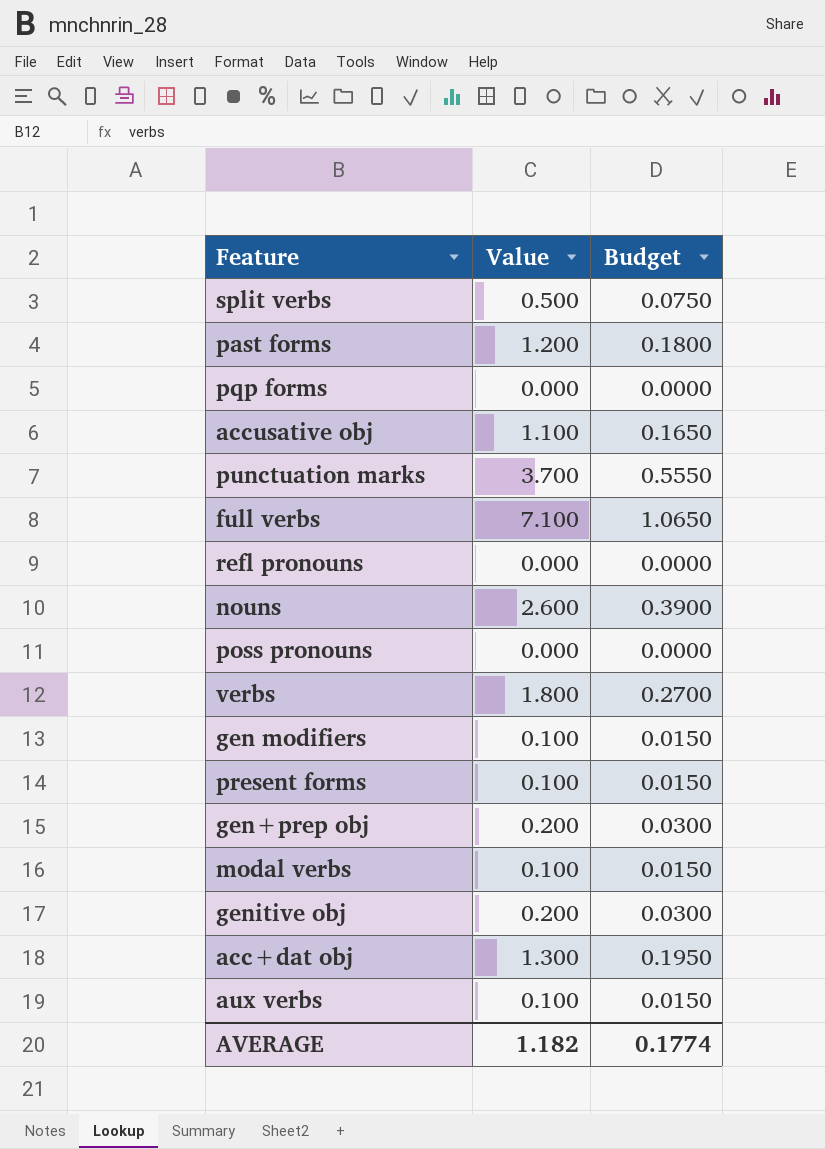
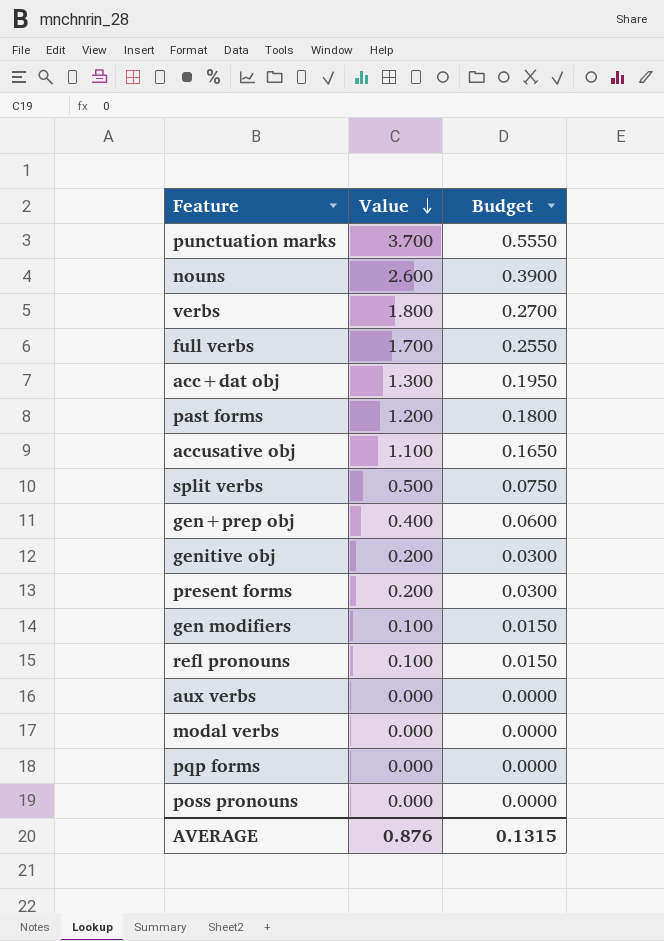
row order: none -> Value descending
full verbs | Value: 7.100 -> 1.700
full verbs | Budget: 1.0650 -> 0.2550
gen+prep obj | Value: 0.200 -> 0.400
gen+prep obj | Budget: 0.0300 -> 0.0600
present forms | Value: 0.100 -> 0.200
present forms | Budget: 0.0150 -> 0.0300
refl pronouns | Value: 0.000 -> 0.100
refl pronouns | Budget: 0.0000 -> 0.0150
aux verbs | Value: 0.100 -> 0.000
aux verbs | Budget: 0.0150 -> 0.0000
modal verbs | Value: 0.100 -> 0.000
modal verbs | Budget: 0.0150 -> 0.0000
AVERAGE | Value: 1.182 -> 0.876
AVERAGE | Budget: 0.1774 -> 0.1315

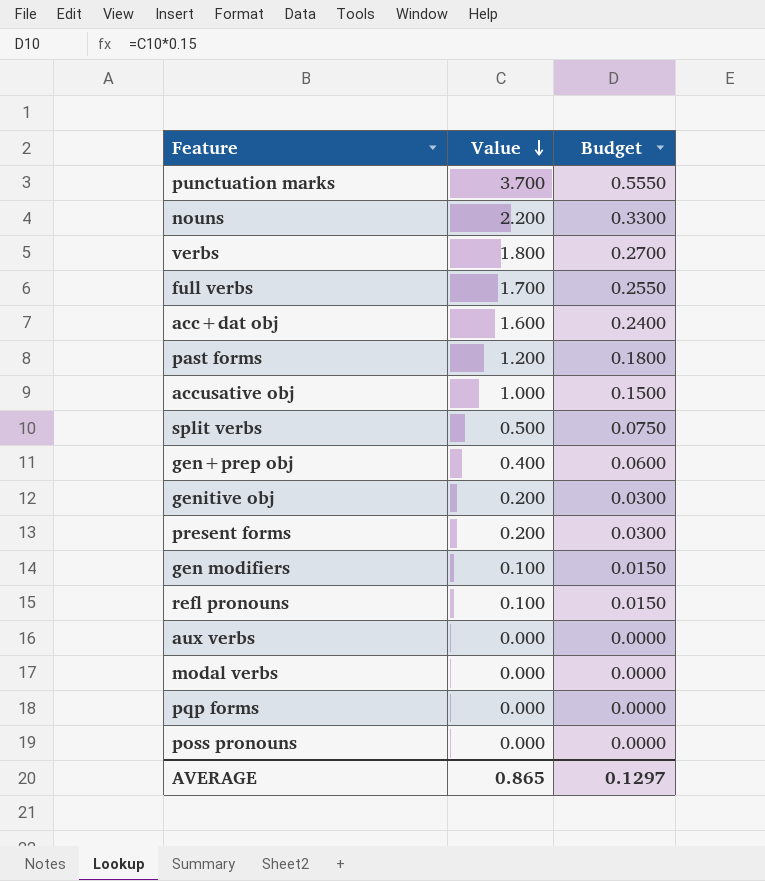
nouns | Value: 2.600 -> 2.200
nouns | Budget: 0.3900 -> 0.3300
acc+dat obj | Value: 1.300 -> 1.600
acc+dat obj | Budget: 0.1950 -> 0.2400
accusative obj | Value: 1.100 -> 1.000
accusative obj | Budget: 0.1650 -> 0.1500
AVERAGE | Value: 0.876 -> 0.865
AVERAGE | Budget: 0.1315 -> 0.1297

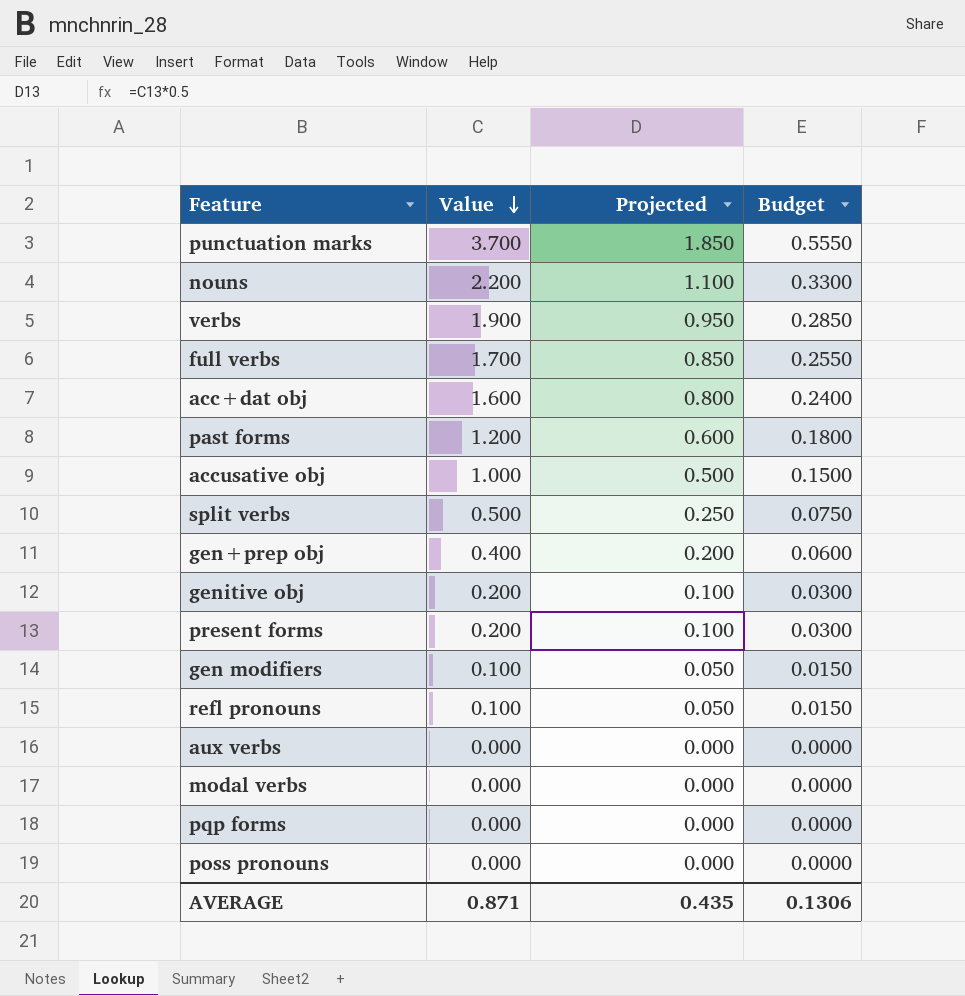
column Projected | formula: none -> [Value] * 0.5
verbs | Value: 1.800 -> 1.900
verbs | Budget: 0.2700 -> 0.2850
AVERAGE | Value: 0.865 -> 0.871
AVERAGE | Budget: 0.1297 -> 0.1306

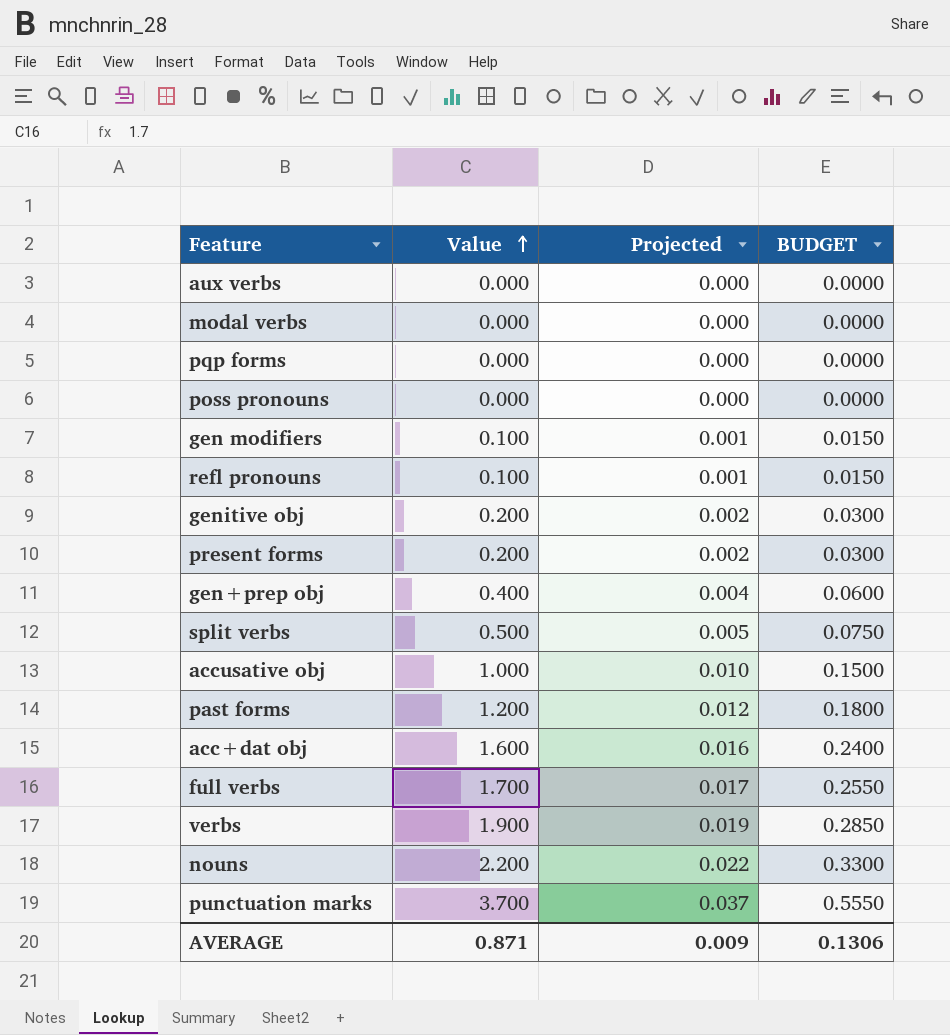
row order: Value descending -> Value ascending
column Projected | formula: [Value] * 0.5 -> [Value] * 0.01
column name: Budget -> BUDGET
AVERAGE | Projected: 0.435 -> 0.009

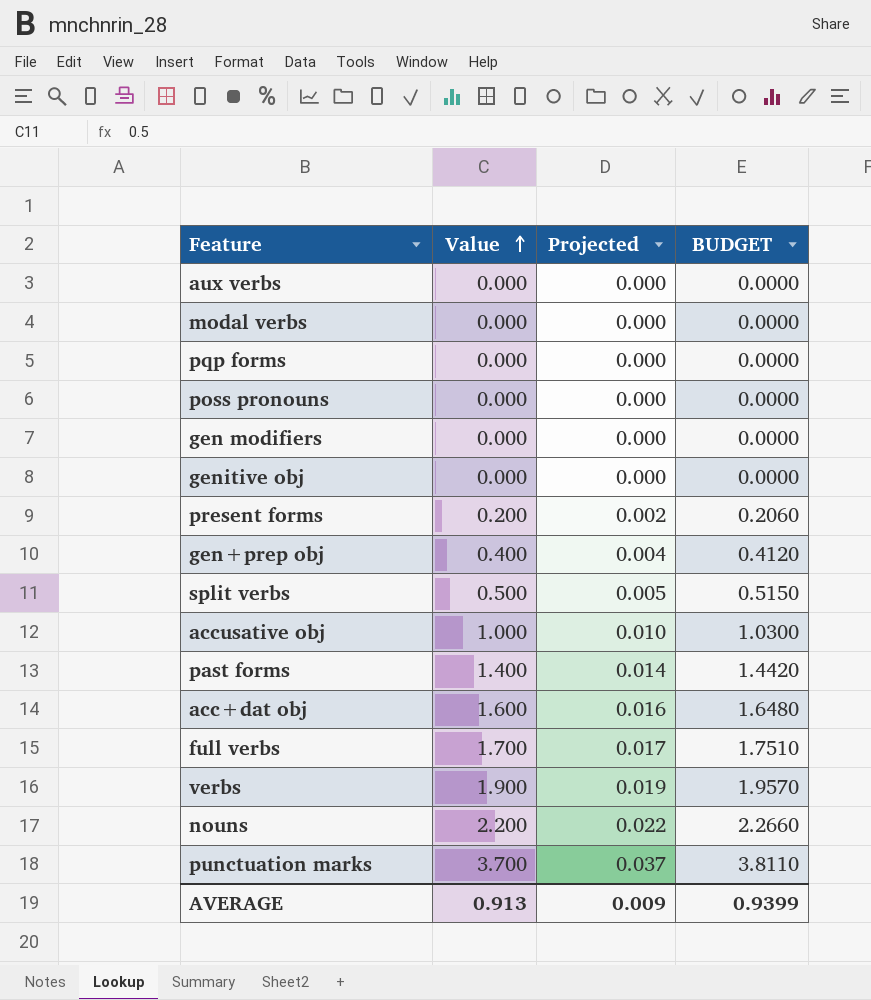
column BUDGET | formula: [Value] * 0.15 -> [Value] * 1.03
row refl pronouns: 0.100 | 0.001 | 0.0150 -> none
gen modifiers | Value: 0.100 -> 0.000
gen modifiers | Projected: 0.001 -> 0.000
genitive obj | Value: 0.200 -> 0.000
genitive obj | Projected: 0.002 -> 0.000
past forms | Value: 1.200 -> 1.400
past forms | Projected: 0.012 -> 0.014
AVERAGE | Value: 0.871 -> 0.913
AVERAGE | BUDGET: 0.1306 -> 0.9399

